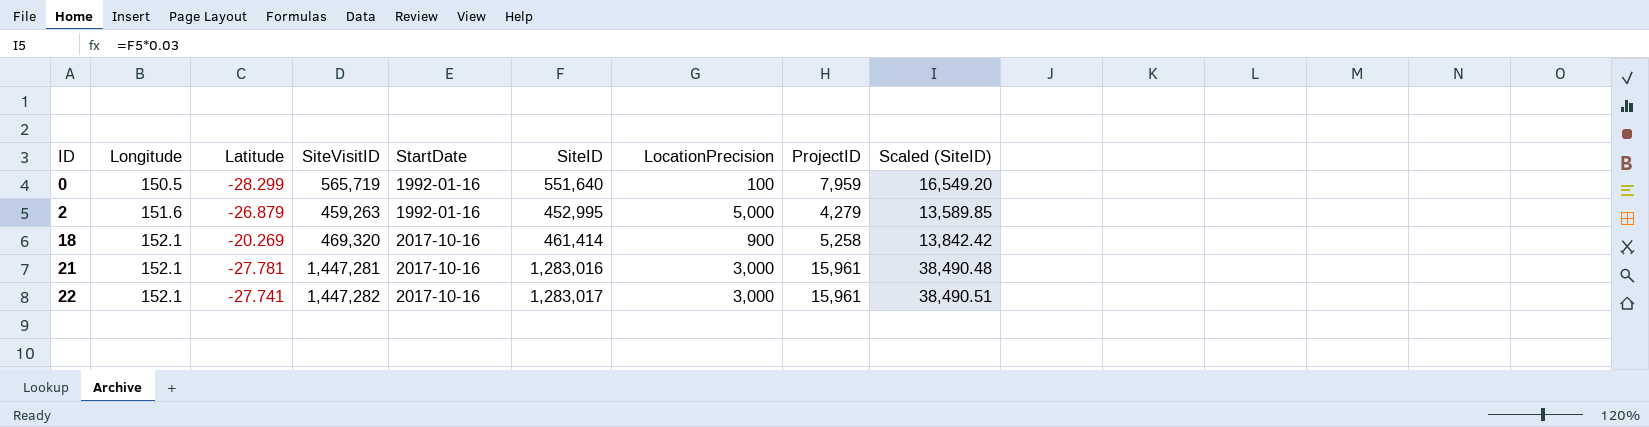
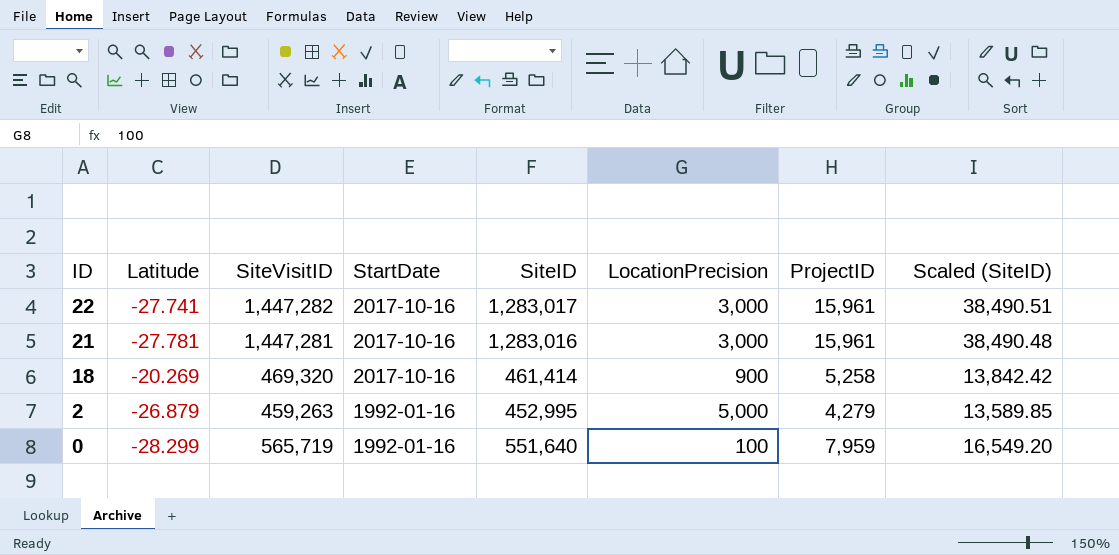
row order: ID ascending -> ID descending
column Longitude | position: 2 -> none

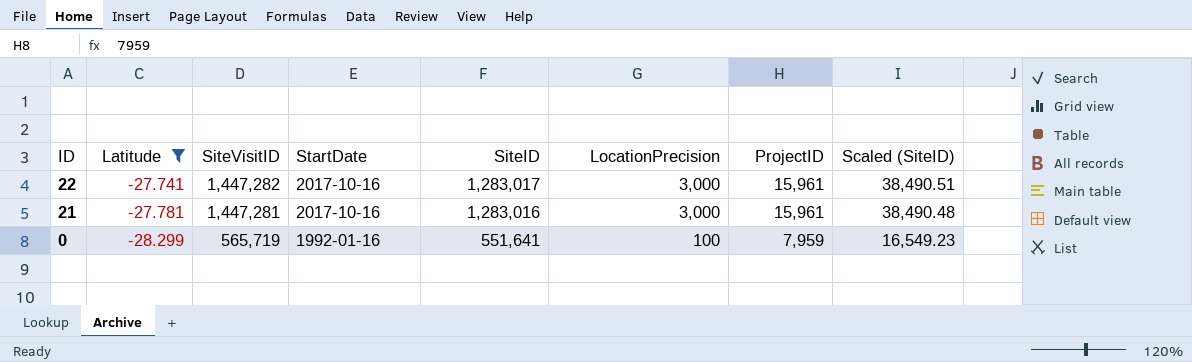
filter: none -> Latitude <= -27.741
0 | SiteID: 551,640 -> 551,641
0 | Scaled (SiteID): 16,549.20 -> 16,549.23

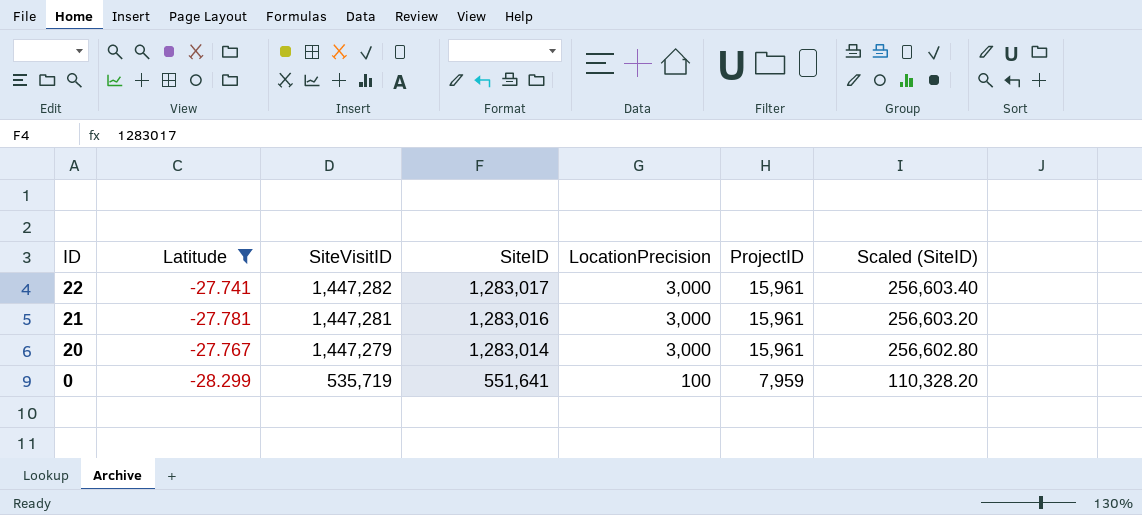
column StartDate | position: 4 -> none
column Scaled (SiteID) | formula: [SiteID] * 0.03 -> [SiteID] * 0.2
row 20: none -> -27.767 | 1,447,279 | 1,283,014 | 3,000 | 15,961 | 256,602.80
0 | SiteVisitID: 565,719 -> 535,719

